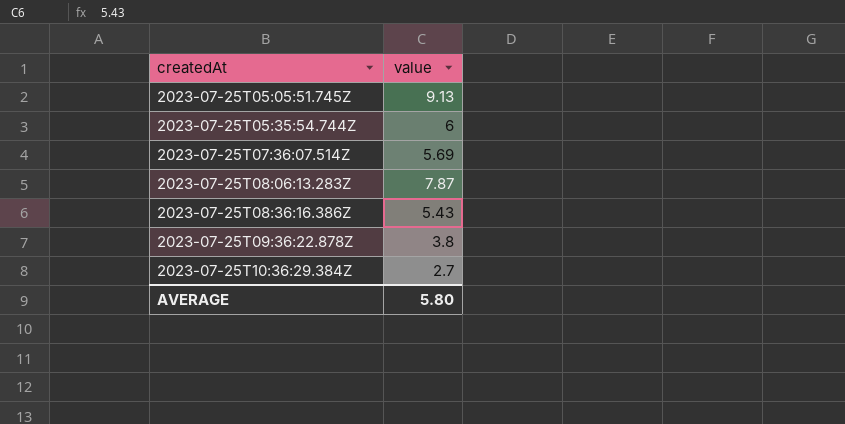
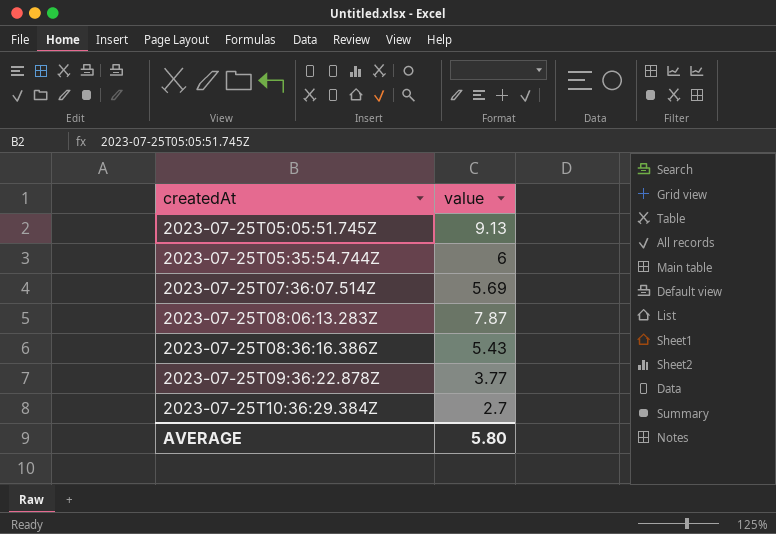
2023-07-25T09:36:22.878Z | value: 3.8 -> 3.77

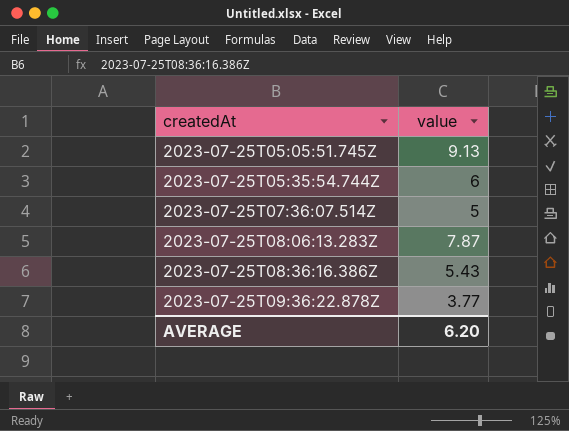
row 2023-07-25T10:36:29.384Z: 2.7 -> none
2023-07-25T07:36:07.514Z | value: 5.69 -> 5
AVERAGE | value: 5.80 -> 6.20

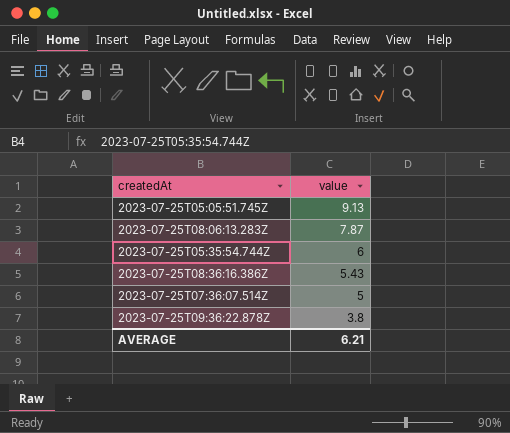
row order: createdAt ascending -> value descending
2023-07-25T09:36:22.878Z | value: 3.77 -> 3.8
AVERAGE | value: 6.20 -> 6.21

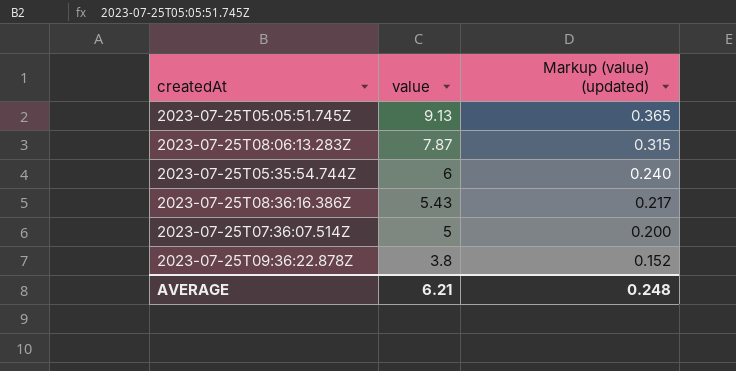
column Markup (value) (updated) | formula: none -> [value] * 0.04

